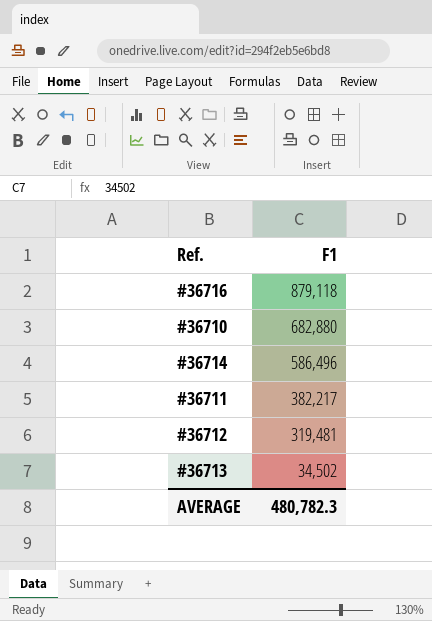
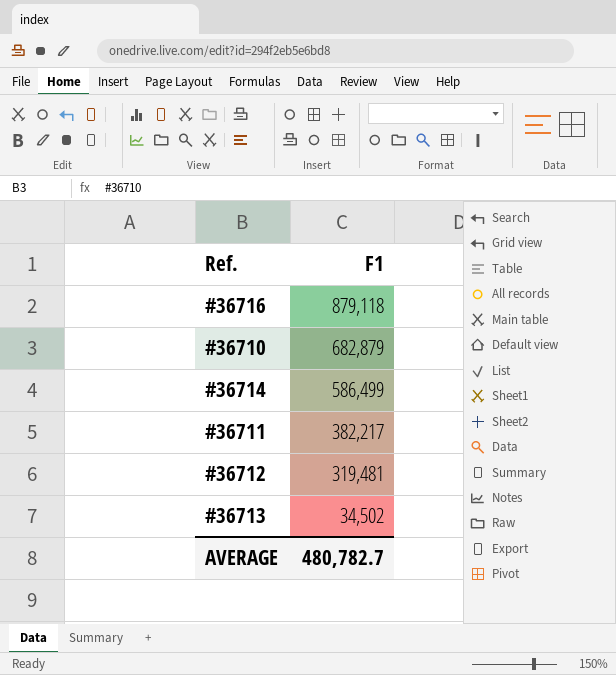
#36710 | F1: 682,880 -> 682,879
#36714 | F1: 586,496 -> 586,499
AVERAGE | F1: 480,782.3 -> 480,782.7

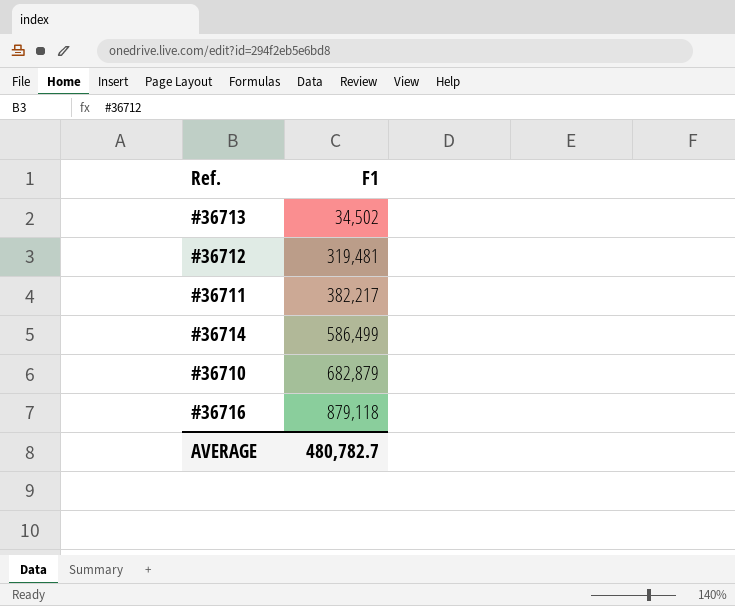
row order: F1 descending -> F1 ascending

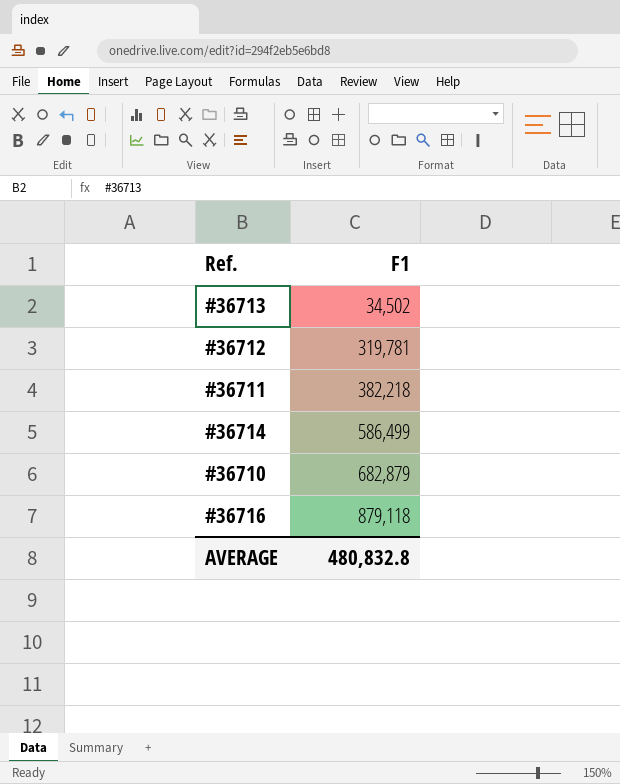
#36712 | F1: 319,481 -> 319,781
#36711 | F1: 382,217 -> 382,218
AVERAGE | F1: 480,782.7 -> 480,832.8

